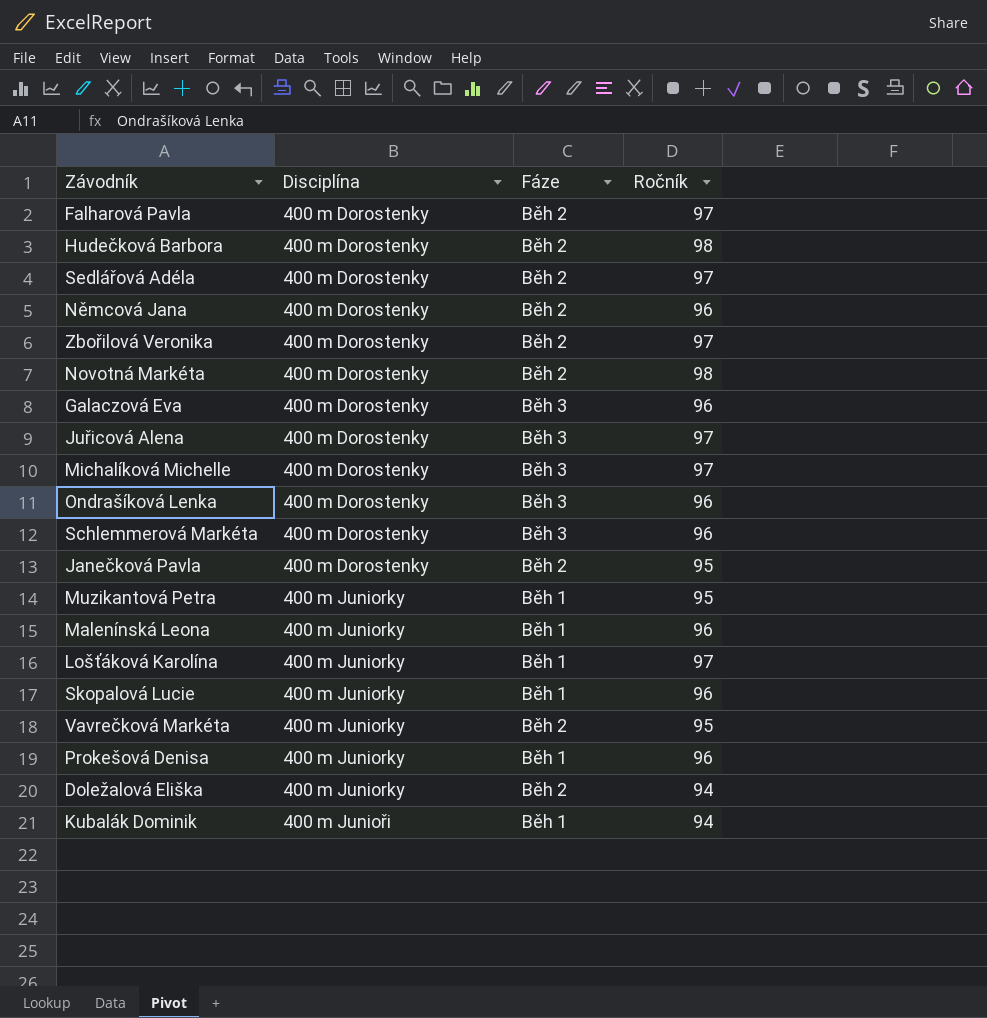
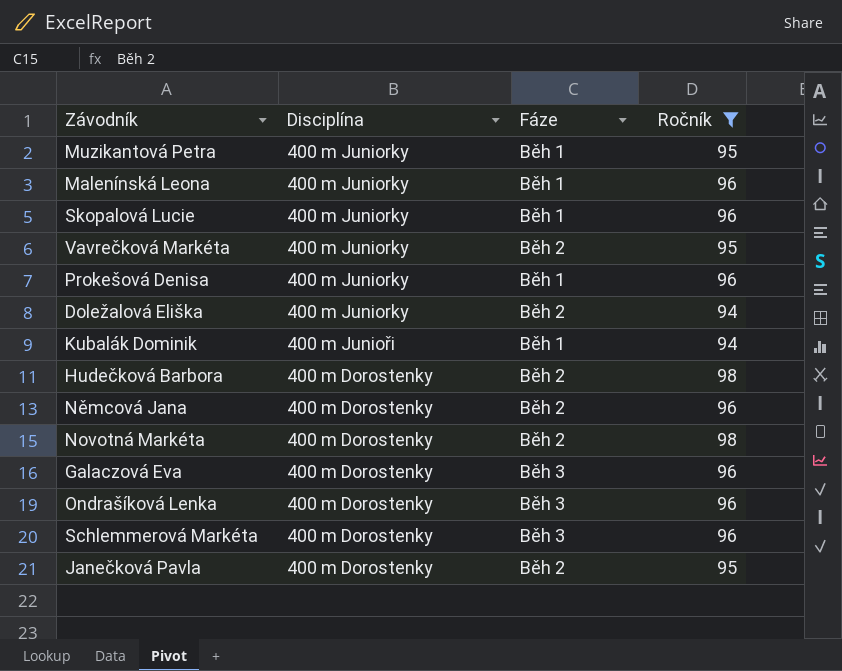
filter: none -> Ročník != 97
row order: none -> Disciplína descending

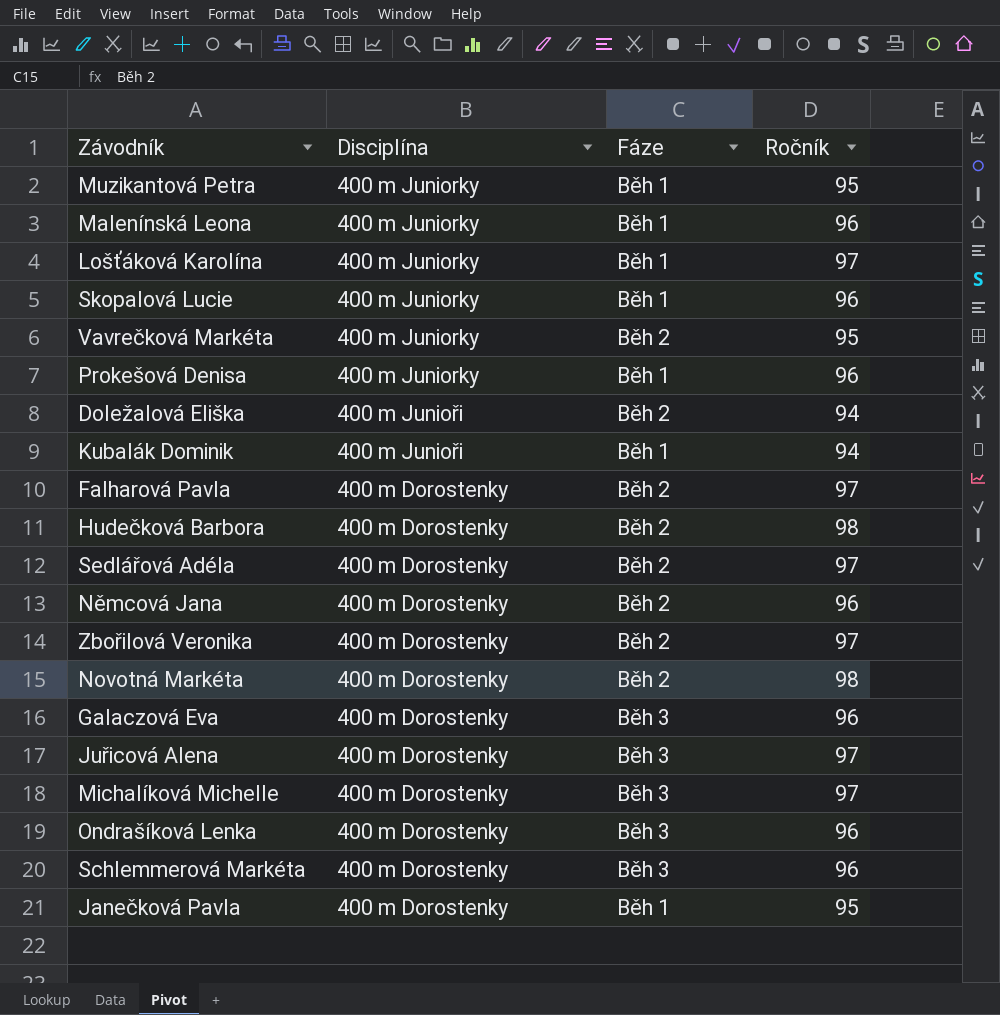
filter: Ročník != 97 -> none
Doležalová Eliška | Disciplína: 400 m Juniorky -> 400 m Junioři
Janečková Pavla | Fáze: Běh 2 -> Běh 1

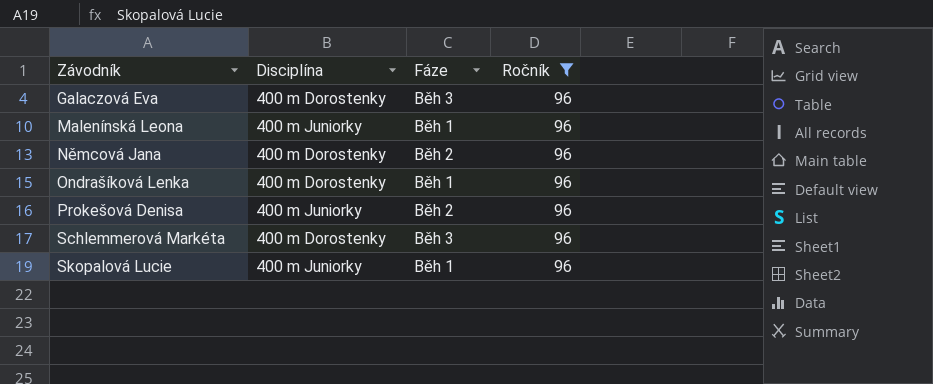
filter: none -> Ročník = 96
row order: Disciplína descending -> Závodník ascending
Ondrašíková Lenka | Fáze: Běh 3 -> Běh 1
Prokešová Denisa | Fáze: Běh 1 -> Běh 2

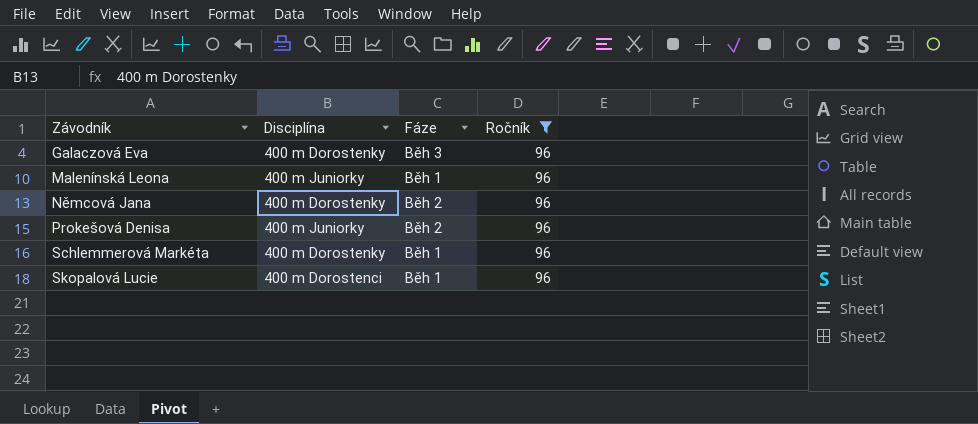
row Ondrašíková Lenka: 400 m Dorostenky | Běh 1 | 96 -> none
Schlemmerová Markéta | Fáze: Běh 3 -> Běh 1
Skopalová Lucie | Disciplína: 400 m Juniorky -> 400 m Dorostenci

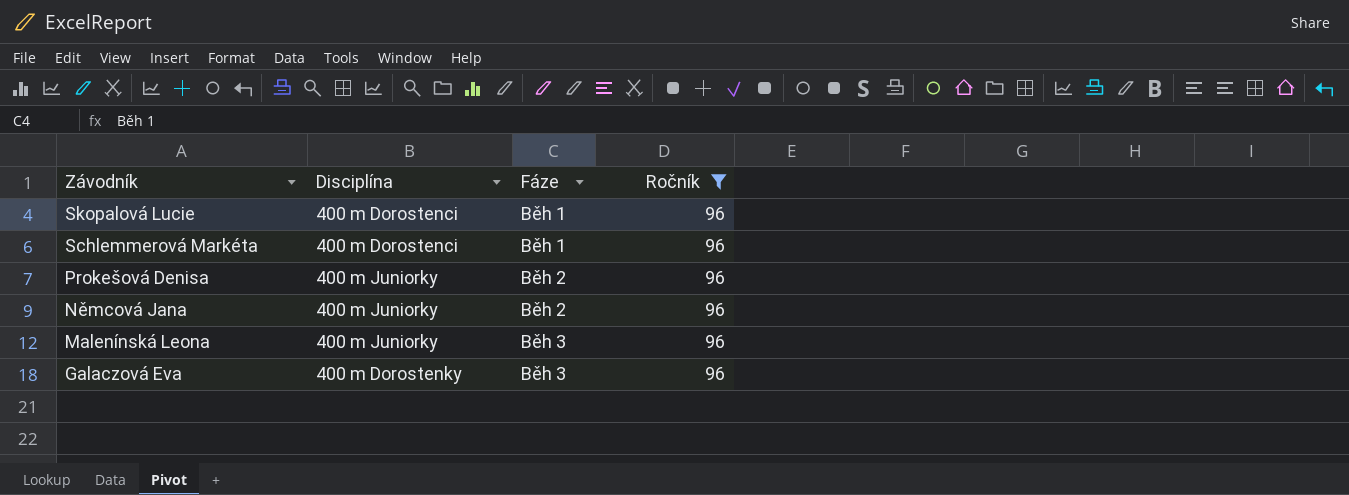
row order: Závodník ascending -> Závodník descending
Schlemmerová Markéta | Disciplína: 400 m Dorostenky -> 400 m Dorostenci
Němcová Jana | Disciplína: 400 m Dorostenky -> 400 m Juniorky
Malenínská Leona | Fáze: Běh 1 -> Běh 3

